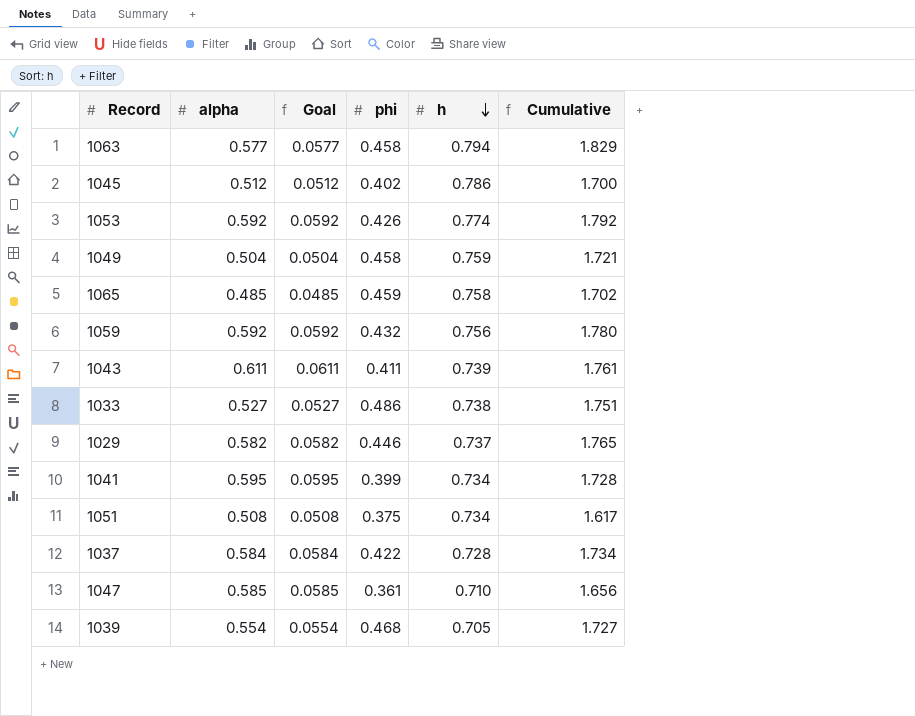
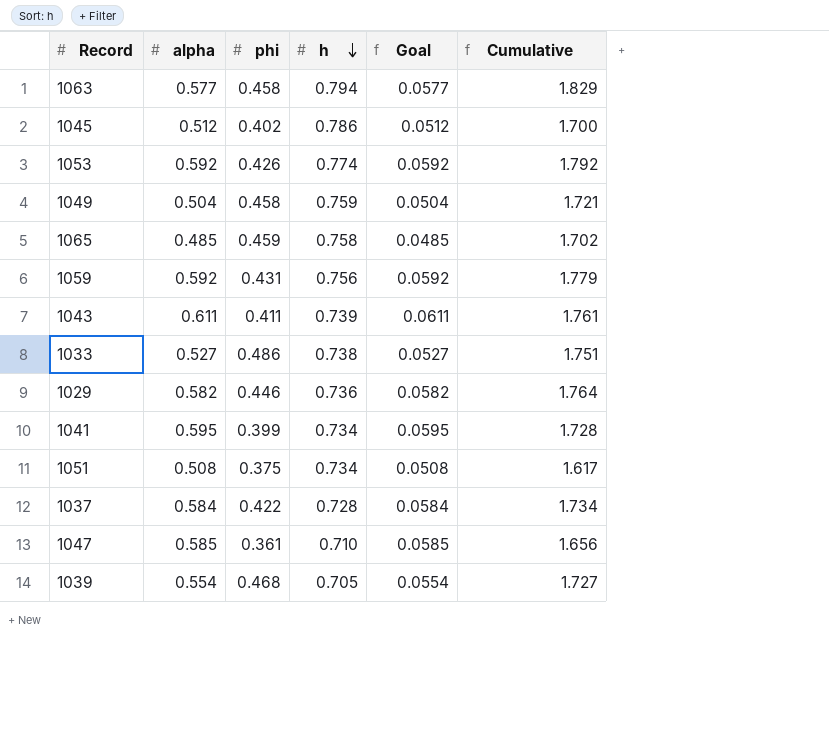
column Goal | position: 3 -> 5
1059 | phi: 0.432 -> 0.431
1059 | Cumulative: 1.780 -> 1.779
1029 | h: 0.737 -> 0.736
1029 | Cumulative: 1.765 -> 1.764

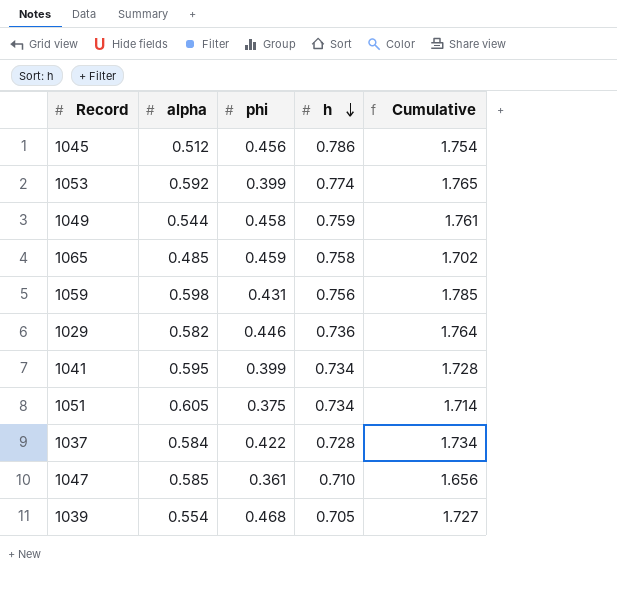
column Goal | formula: [alpha] * 0.1 -> none
row 1063: 0.577 | 0.458 | 0.794 | 0.0577 | 1.829 -> none
row 1043: 0.611 | 0.411 | 0.739 | 0.0611 | 1.761 -> none
row 1033: 0.527 | 0.486 | 0.738 | 0.0527 | 1.751 -> none
1045 | phi: 0.402 -> 0.456
1045 | Cumulative: 1.700 -> 1.754
1053 | phi: 0.426 -> 0.399
1053 | Cumulative: 1.792 -> 1.765
1049 | alpha: 0.504 -> 0.544
1049 | Cumulative: 1.721 -> 1.761
1059 | alpha: 0.592 -> 0.598
1059 | Cumulative: 1.779 -> 1.785
1051 | alpha: 0.508 -> 0.605
1051 | Cumulative: 1.617 -> 1.714

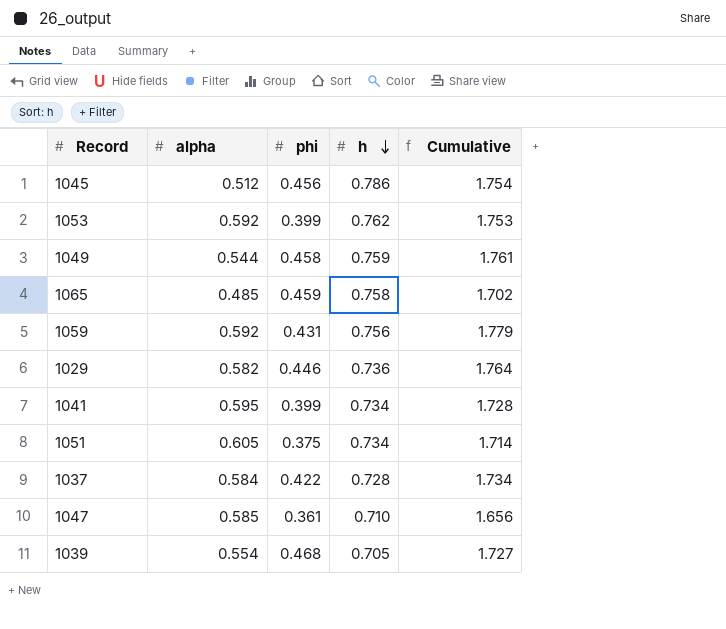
1053 | h: 0.774 -> 0.762
1053 | Cumulative: 1.765 -> 1.753
1059 | alpha: 0.598 -> 0.592
1059 | Cumulative: 1.785 -> 1.779

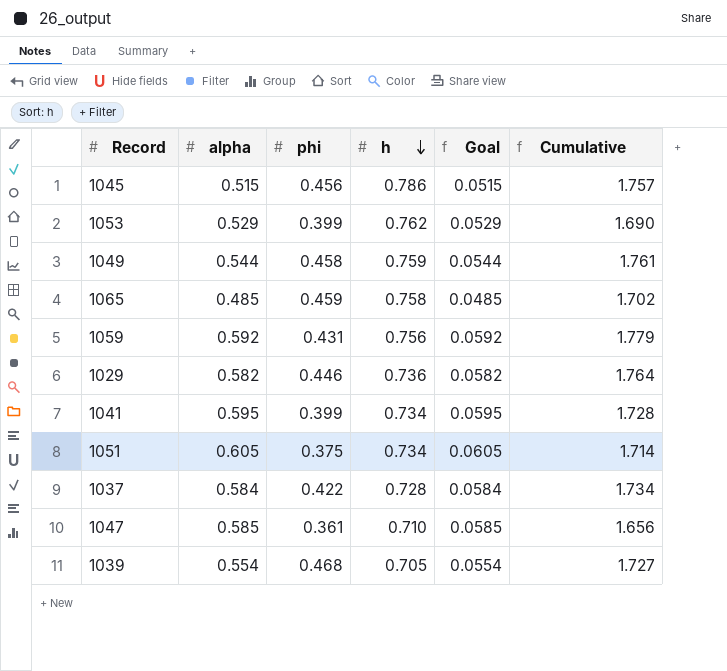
column Goal | formula: none -> [alpha] * 0.1
1045 | alpha: 0.512 -> 0.515
1045 | Cumulative: 1.754 -> 1.757
1053 | alpha: 0.592 -> 0.529
1053 | Cumulative: 1.753 -> 1.690

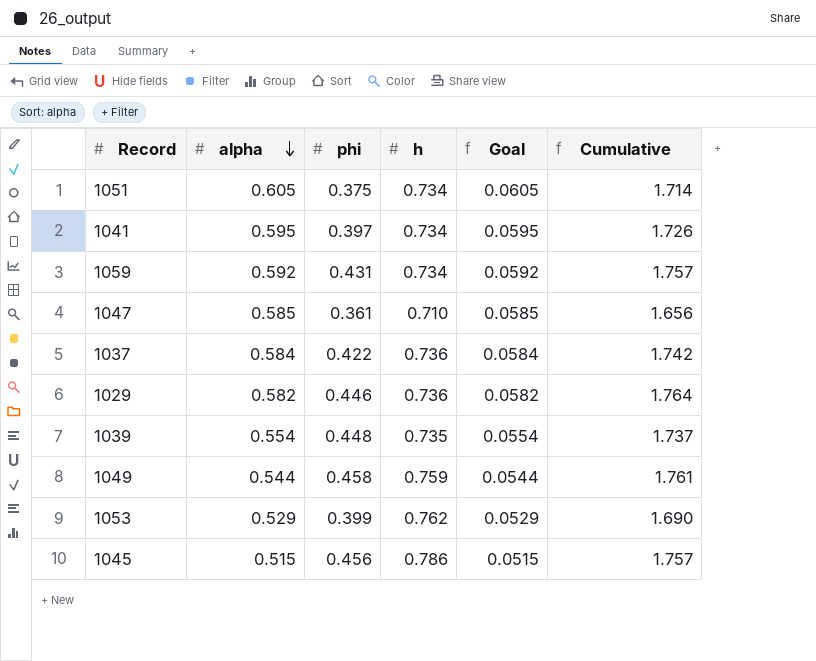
row order: h descending -> alpha descending
row 1065: 0.485 | 0.459 | 0.758 | 0.0485 | 1.702 -> none
1041 | phi: 0.399 -> 0.397
1041 | Cumulative: 1.728 -> 1.726
1059 | h: 0.756 -> 0.734
1059 | Cumulative: 1.779 -> 1.757
1037 | h: 0.728 -> 0.736
1037 | Cumulative: 1.734 -> 1.742
1039 | phi: 0.468 -> 0.448
1039 | h: 0.705 -> 0.735
1039 | Cumulative: 1.727 -> 1.737

